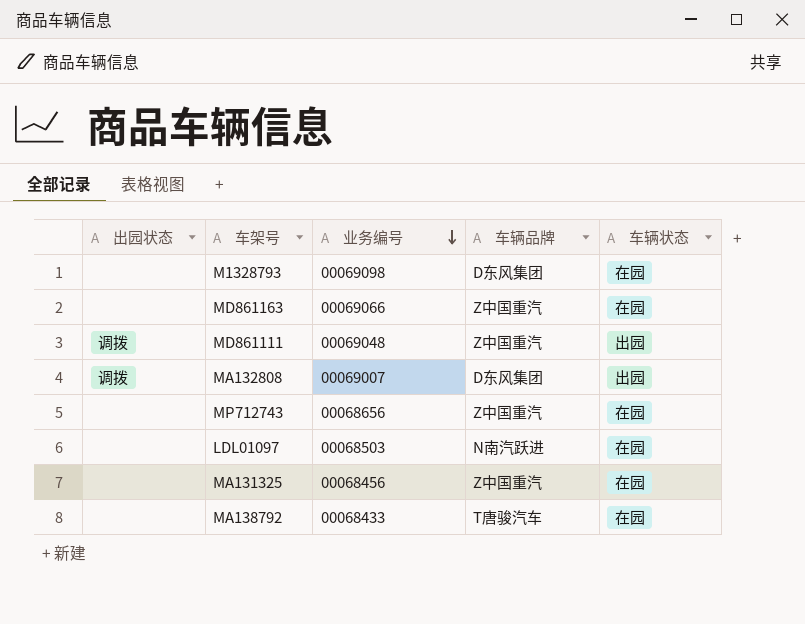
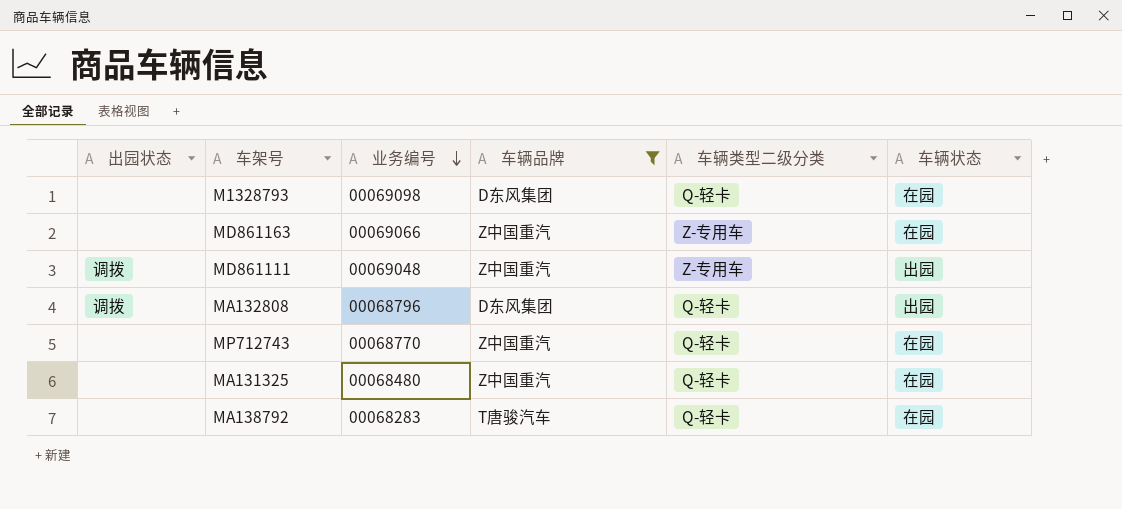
filter: none -> 车辆品牌 != N南汽跃进
column 车辆类型二级分类 | position: none -> 5
MA132808 | 业务编号: 00069007 -> 00068796
MP712743 | 业务编号: 00068656 -> 00068770
MA131325 | 业务编号: 00068456 -> 00068480
MA138792 | 业务编号: 00068433 -> 00068283

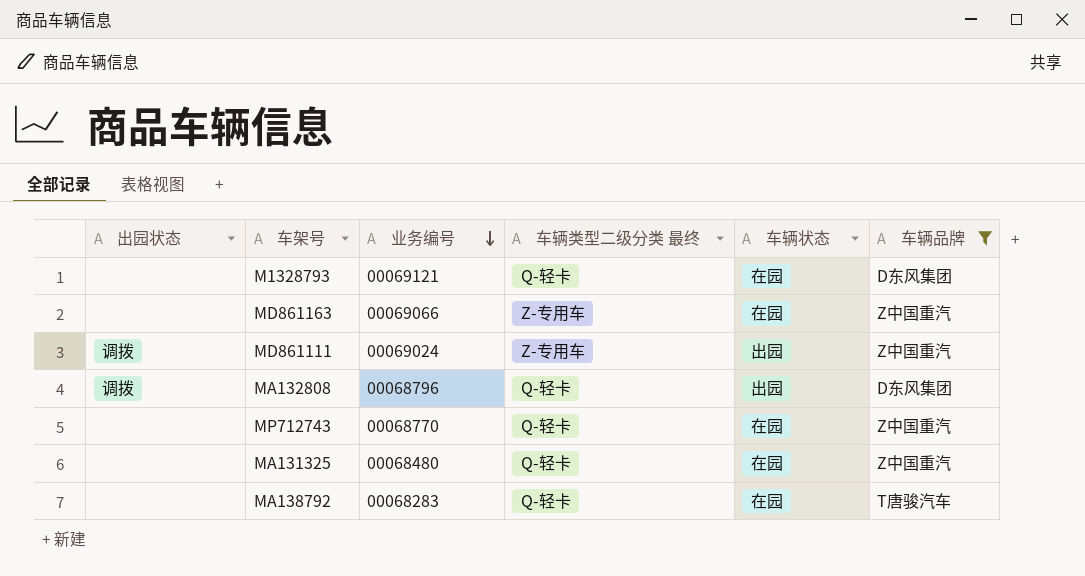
column name: 车辆类型二级分类 -> 车辆类型二级分类 最终
column 车辆品牌 | position: 4 -> 6
M1328793 | 业务编号: 00069098 -> 00069121
MD861111 | 业务编号: 00069048 -> 00069024

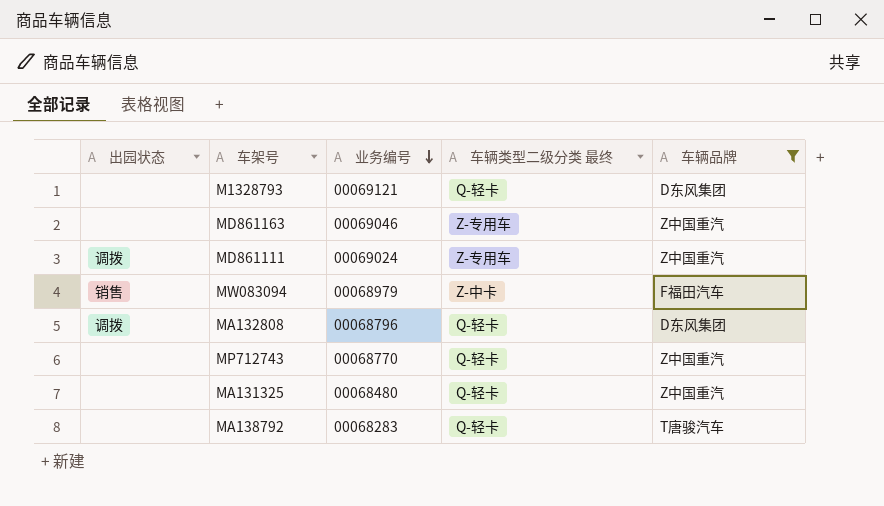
column 车辆状态 | position: 5 -> none
MD861163 | 业务编号: 00069066 -> 00069046
row MW083094: none -> 销售 | 00068979 | Z-中卡 | F福田汽车

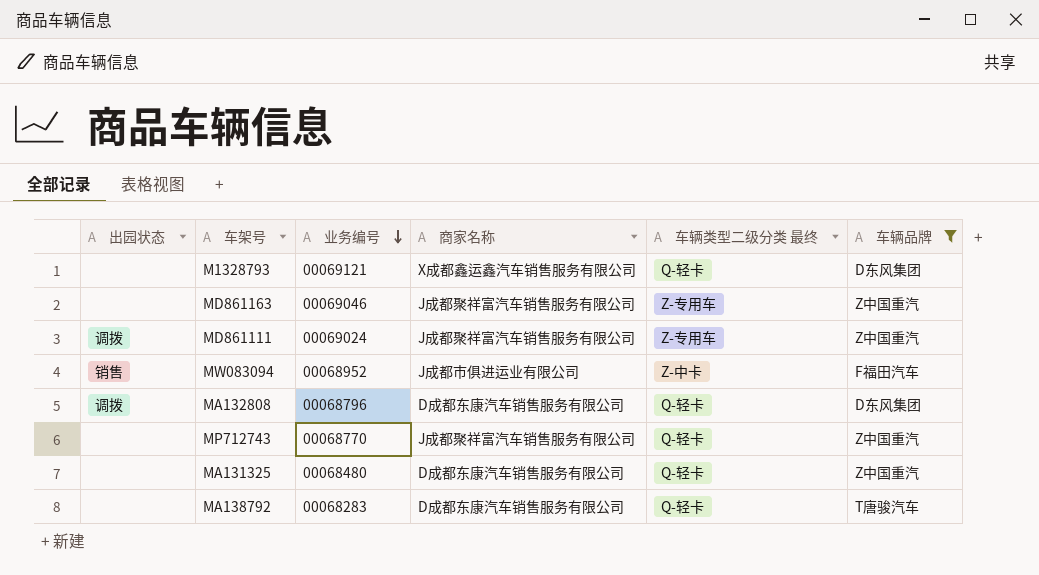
column 商家名称 | position: none -> 4
MW083094 | 业务编号: 00068979 -> 00068952

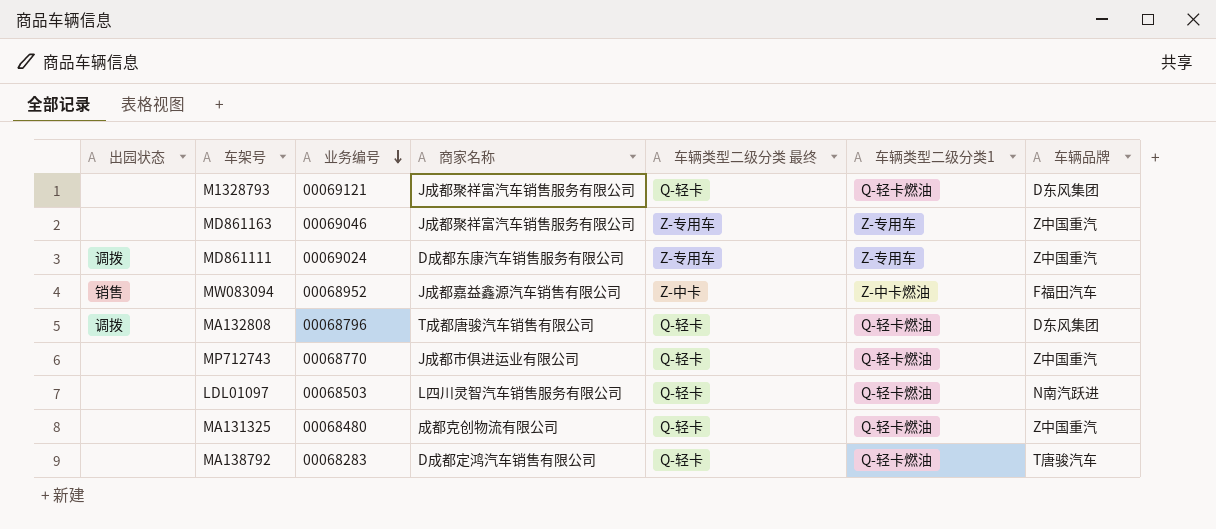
filter: 车辆品牌 != N南汽跃进 -> none
column 车辆类型二级分类1 | position: none -> 6
M1328793 | 商家名称: X成都鑫运鑫汽车销售服务有限公司 -> J成都聚祥富汽车销售服务有限公司
MD861111 | 商家名称: J成都聚祥富汽车销售服务有限公司 -> D成都东康汽车销售服务有限公司
MW083094 | 商家名称: J成都市俱进运业有限公司 -> J成都嘉益鑫源汽车销售有限公司
MA132808 | 商家名称: D成都东康汽车销售服务有限公司 -> T成都唐骏汽车销售有限公司
MP712743 | 商家名称: J成都聚祥富汽车销售服务有限公司 -> J成都市俱进运业有限公司
MA131325 | 商家名称: D成都东康汽车销售服务有限公司 -> 成都克创物流有限公司
MA138792 | 商家名称: D成都东康汽车销售服务有限公司 -> D成都定鸿汽车销售有限公司

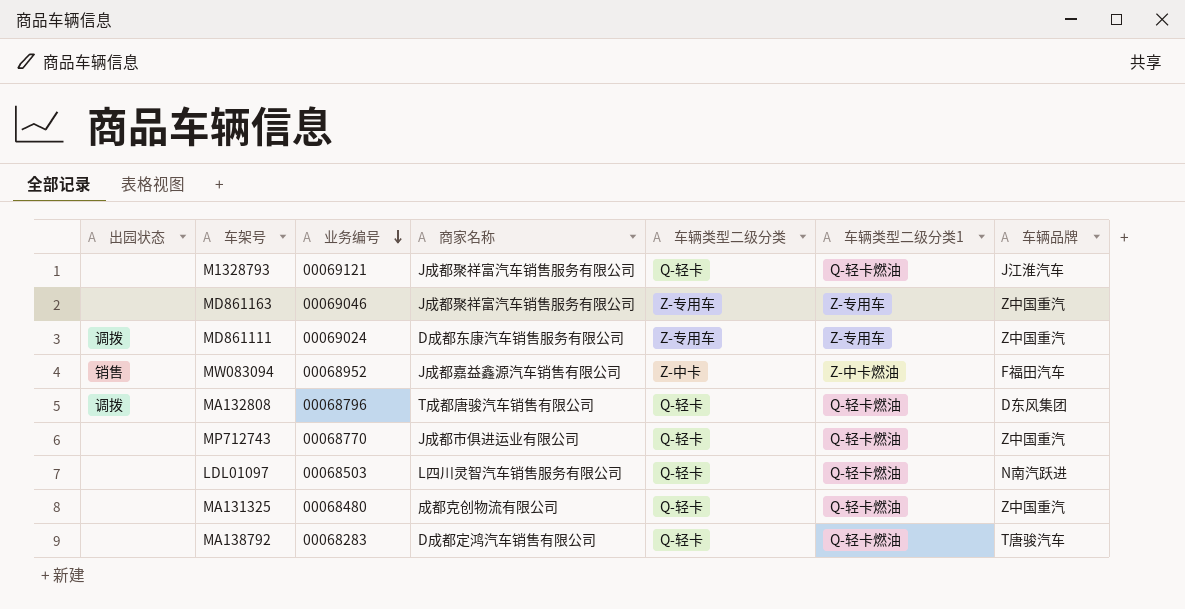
column name: 车辆类型二级分类 最终 -> 车辆类型二级分类
M1328793 | 车辆品牌: D东风集团 -> J江淮汽车

